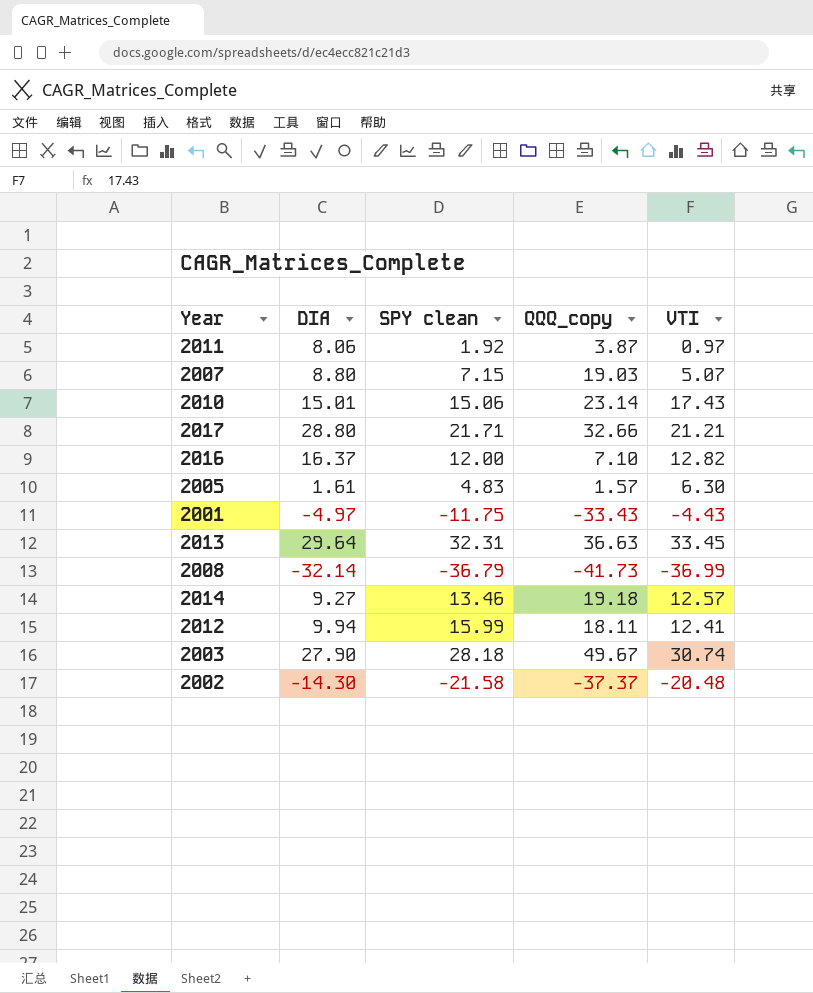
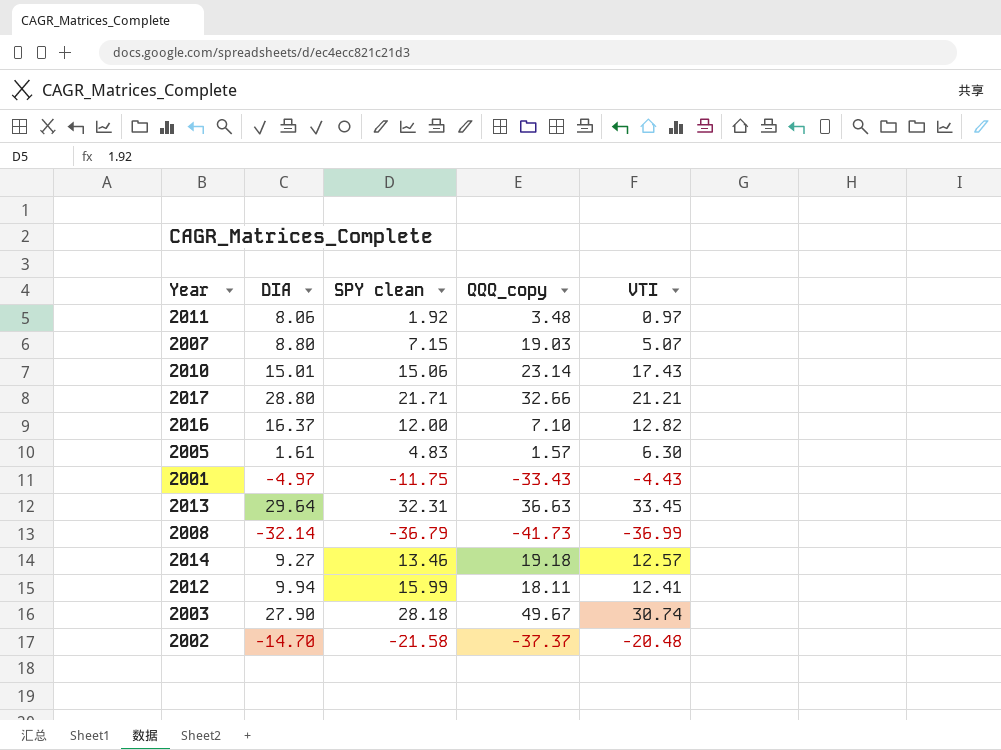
2011 | QQQ_copy: 3.87 -> 3.48
2002 | DIA: -14.30 -> -14.70

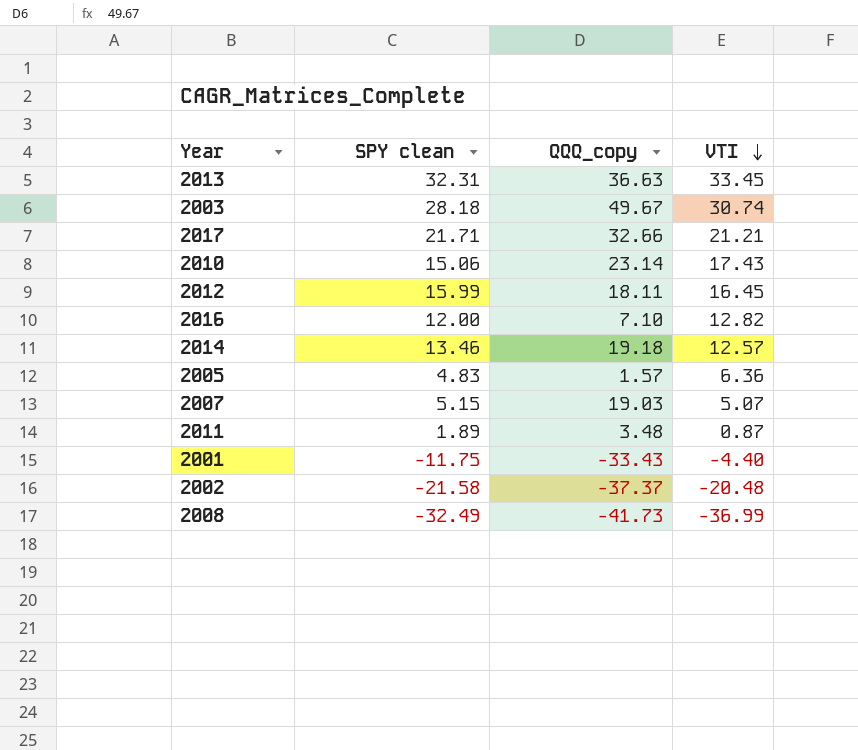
row order: none -> VTI descending
column DIA | position: 2 -> none
2012 | VTI: 12.41 -> 16.45
2005 | VTI: 6.30 -> 6.36
2007 | SPY clean: 7.15 -> 5.15
2011 | SPY clean: 1.92 -> 1.89
2011 | VTI: 0.97 -> 0.87
2001 | VTI: -4.43 -> -4.40
2008 | SPY clean: -36.79 -> -32.49

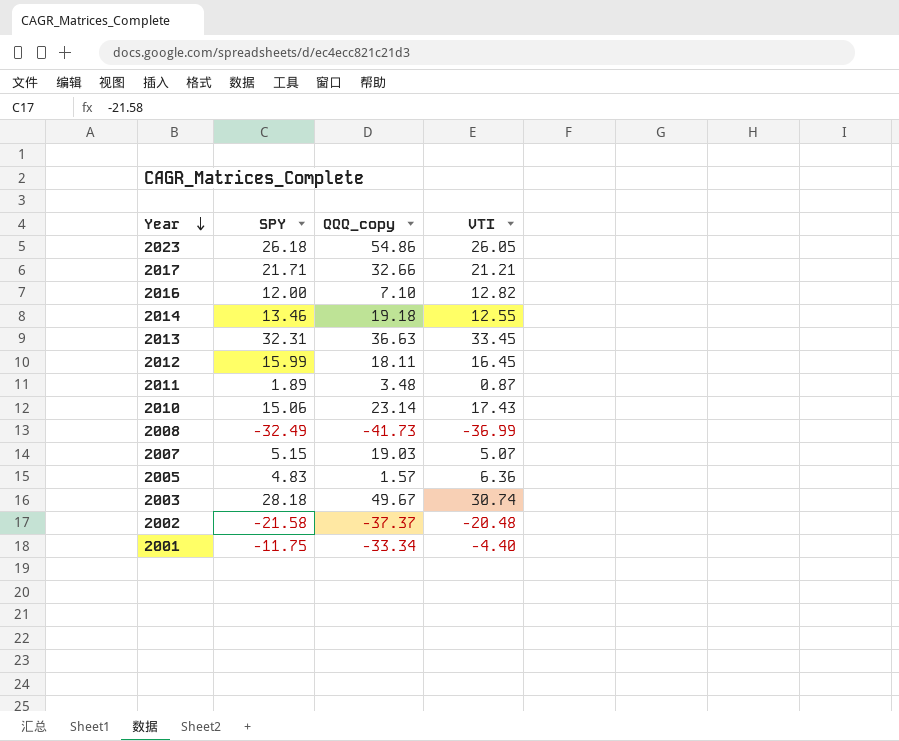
row order: VTI descending -> Year descending
column name: SPY clean -> SPY
row 2023: none -> 26.18 | 54.86 | 26.05
2014 | VTI: 12.57 -> 12.55
2001 | QQQ_copy: -33.43 -> -33.34

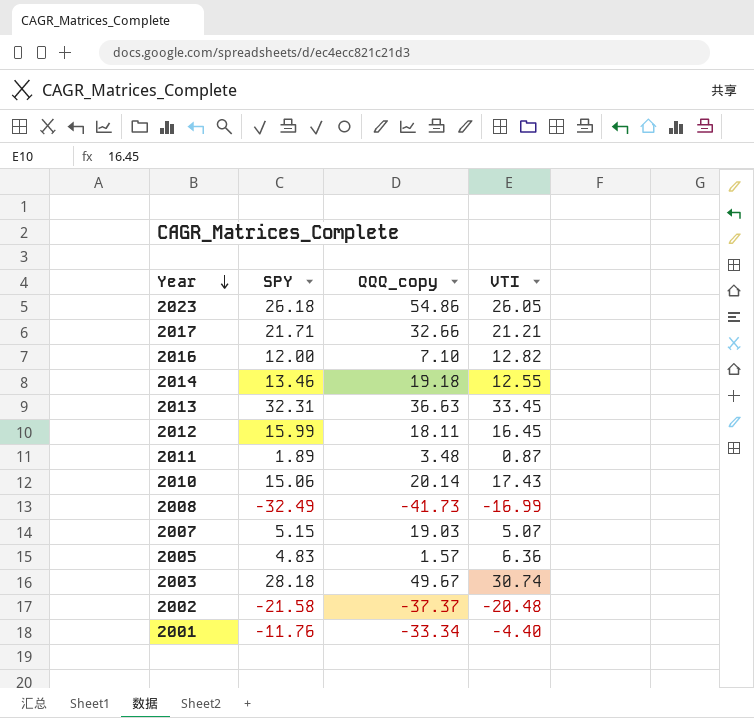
2010 | QQQ_copy: 23.14 -> 20.14
2008 | VTI: -36.99 -> -16.99
2001 | SPY: -11.75 -> -11.76

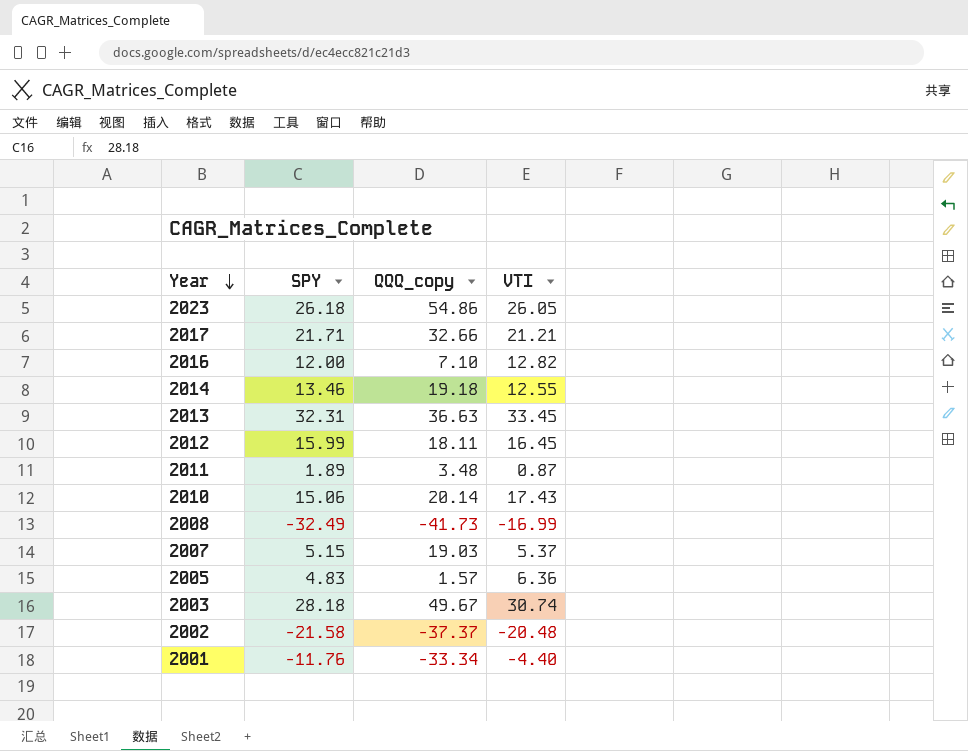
2007 | VTI: 5.07 -> 5.37

